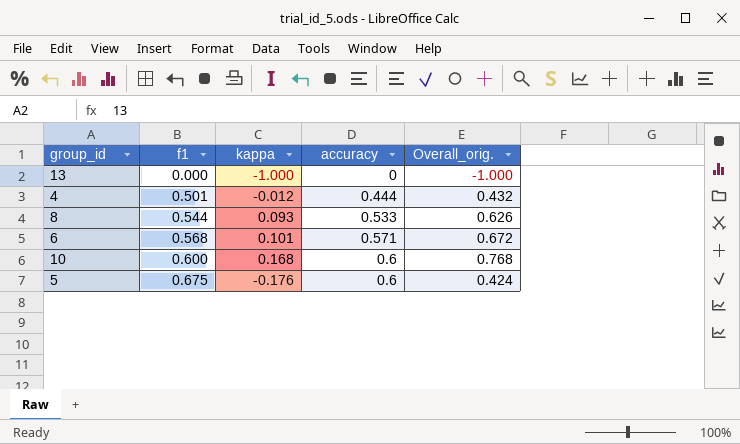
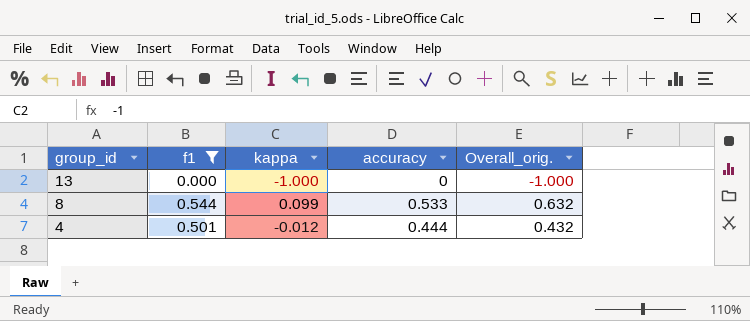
filter: none -> f1 <= 0.544
row order: f1 ascending -> group_id descending
8 | kappa: 0.093 -> 0.099
8 | Overall_orig.: 0.626 -> 0.632

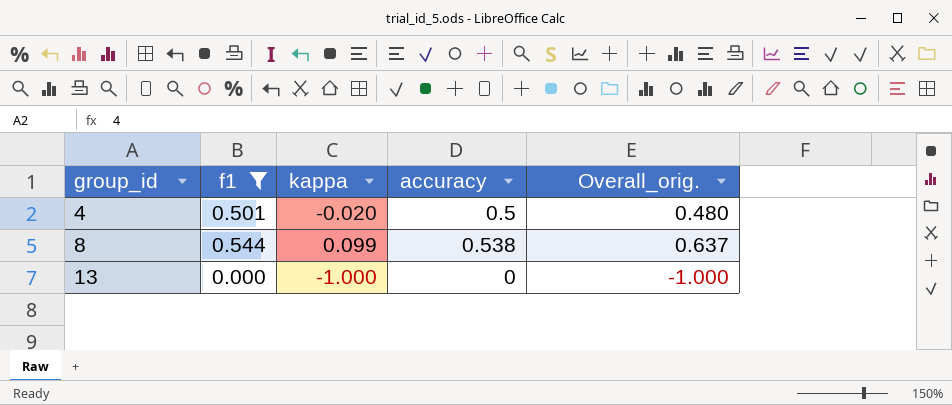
row order: group_id descending -> group_id ascending
4 | kappa: -0.012 -> -0.020
4 | accuracy: 0.444 -> 0.5
4 | Overall_orig.: 0.432 -> 0.480
8 | accuracy: 0.533 -> 0.538
8 | Overall_orig.: 0.632 -> 0.637

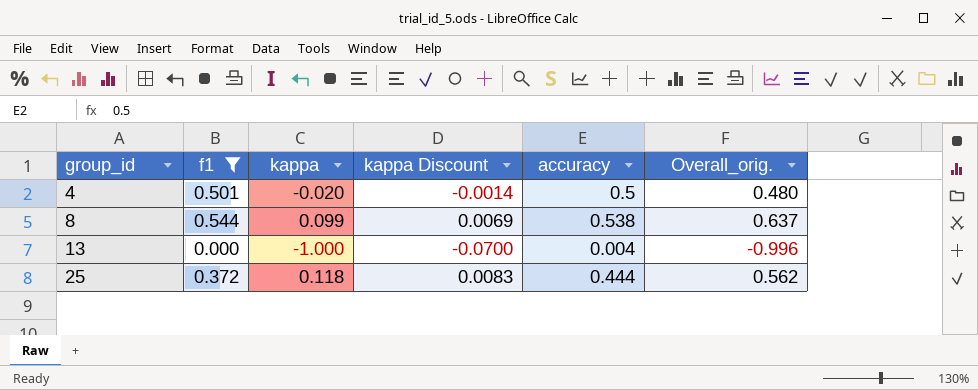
column kappa Discount | formula: none -> [kappa] * 0.07
13 | accuracy: 0 -> 0.004
13 | Overall_orig.: -1.000 -> -0.996
row 25: none -> 0.372 | 0.118 | 0.0083 | 0.444 | 0.562

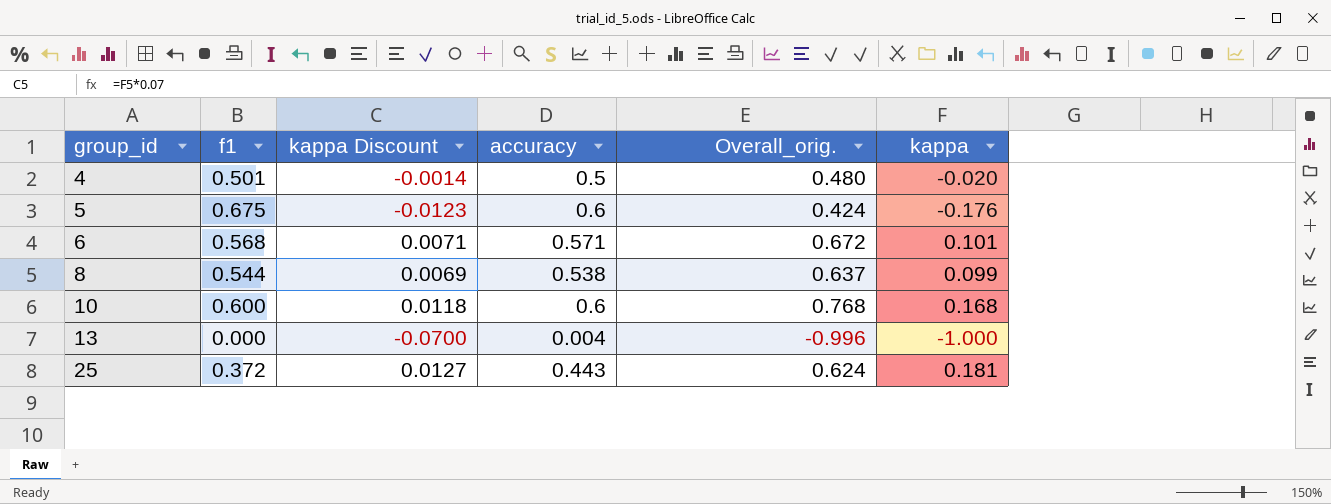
filter: f1 <= 0.544 -> none
column kappa | position: 3 -> 6
25 | kappa Discount: 0.0083 -> 0.0127
25 | accuracy: 0.444 -> 0.443
25 | Overall_orig.: 0.562 -> 0.624
25 | kappa: 0.118 -> 0.181

